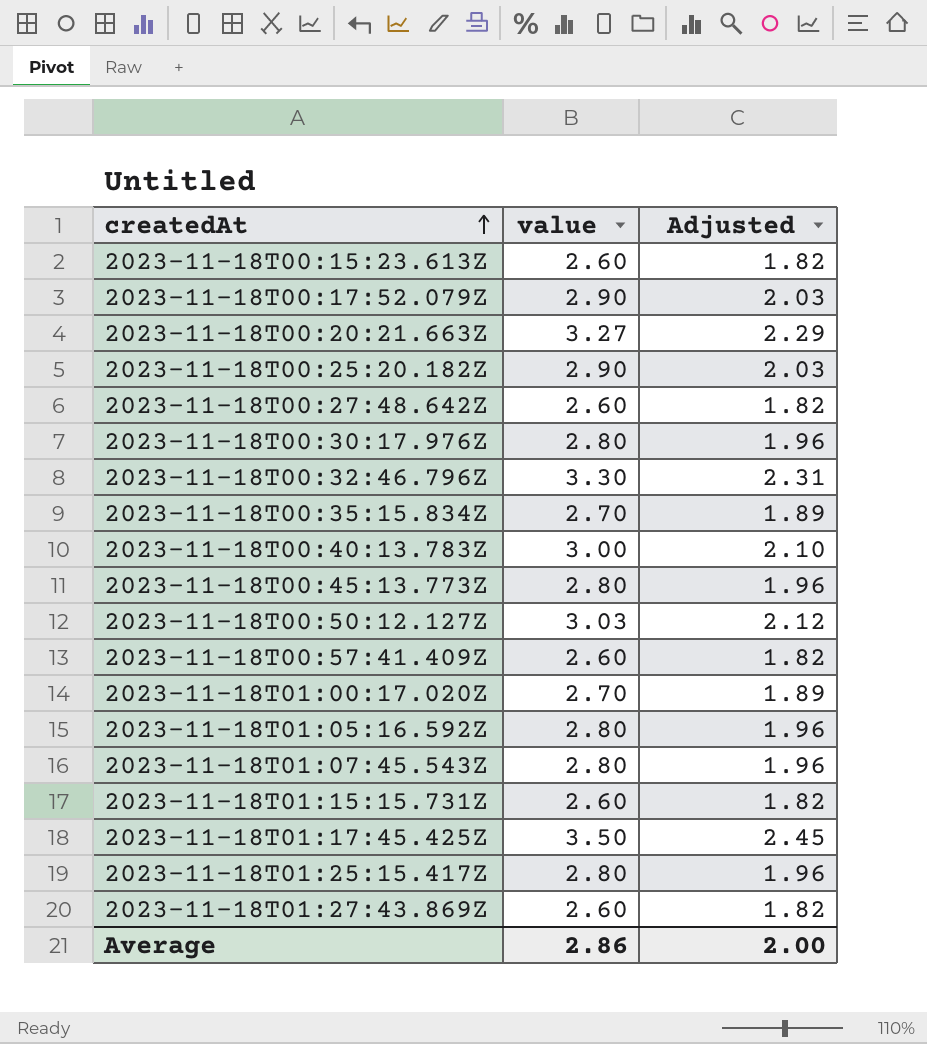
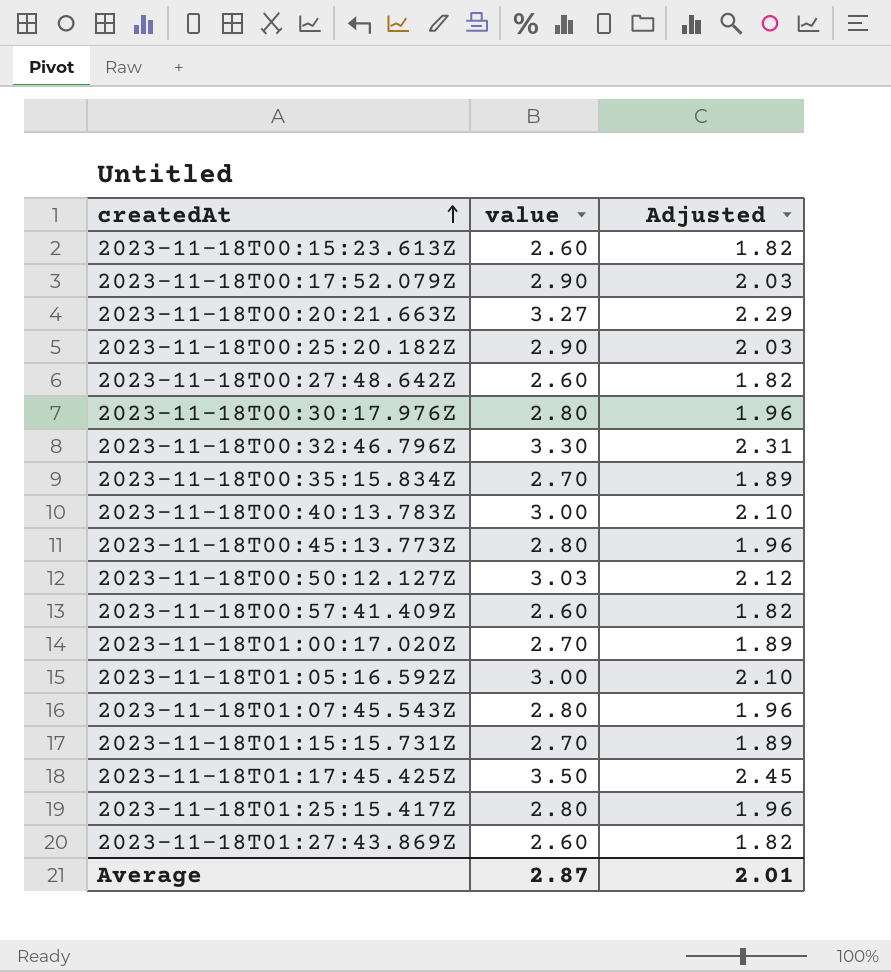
2023-11-18T01:05:16.592Z | value: 2.80 -> 3.00
2023-11-18T01:05:16.592Z | Adjusted: 1.96 -> 2.10
2023-11-18T01:15:15.731Z | value: 2.60 -> 2.70
2023-11-18T01:15:15.731Z | Adjusted: 1.82 -> 1.89
Average | value: 2.86 -> 2.87
Average | Adjusted: 2.00 -> 2.01

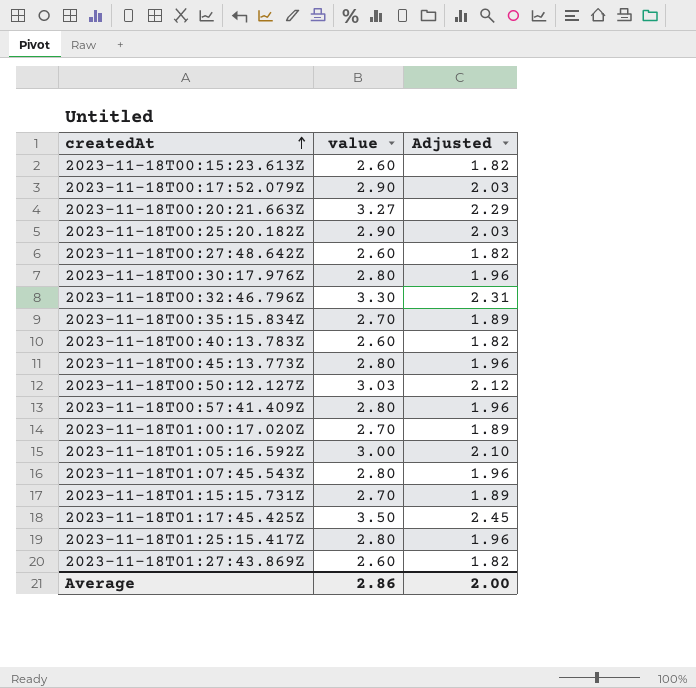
2023-11-18T00:40:13.783Z | value: 3.00 -> 2.60
2023-11-18T00:40:13.783Z | Adjusted: 2.10 -> 1.82
2023-11-18T00:57:41.409Z | value: 2.60 -> 2.80
2023-11-18T00:57:41.409Z | Adjusted: 1.82 -> 1.96
Average | value: 2.87 -> 2.86
Average | Adjusted: 2.01 -> 2.00

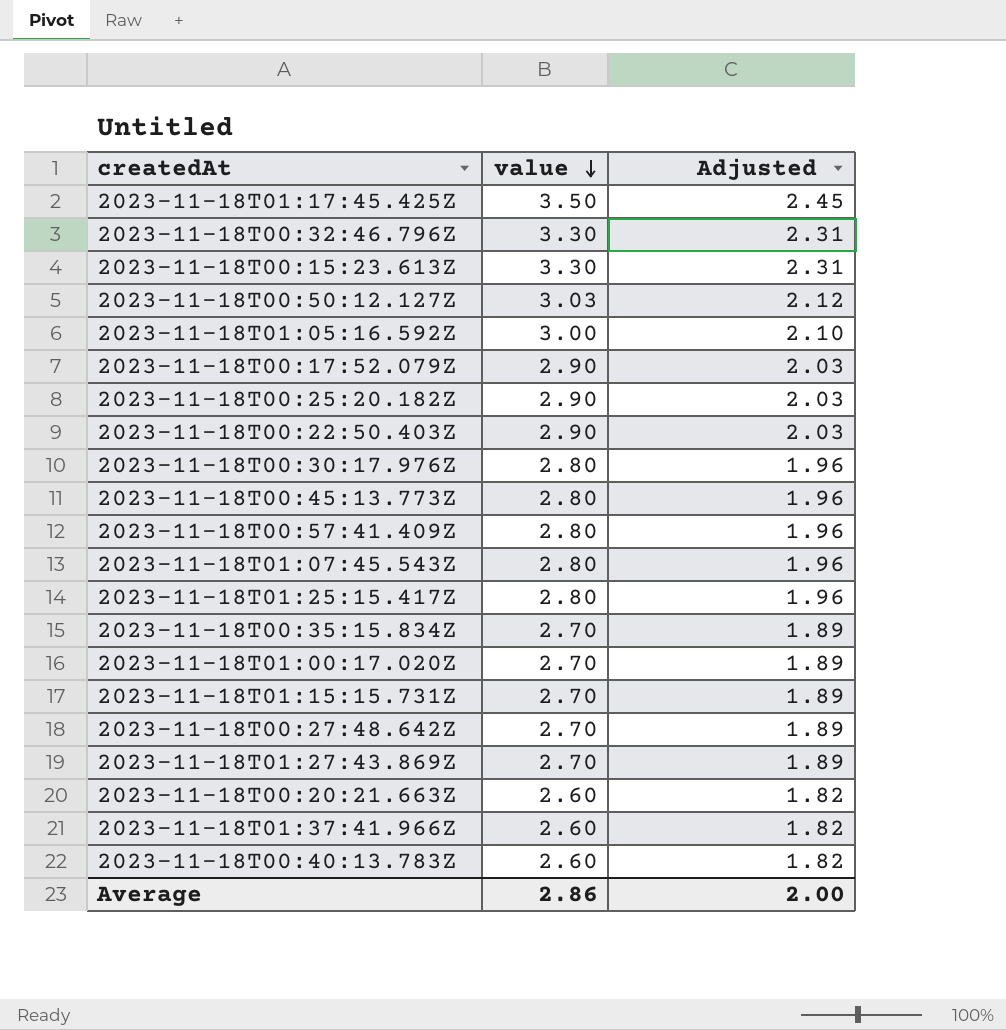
row order: createdAt ascending -> value descending
2023-11-18T00:15:23.613Z | value: 2.60 -> 3.30
2023-11-18T00:15:23.613Z | Adjusted: 1.82 -> 2.31
row 2023-11-18T00:22:50.403Z: none -> 2.90 | 2.03
2023-11-18T00:27:48.642Z | value: 2.60 -> 2.70
2023-11-18T00:27:48.642Z | Adjusted: 1.82 -> 1.89
2023-11-18T01:27:43.869Z | value: 2.60 -> 2.70
2023-11-18T01:27:43.869Z | Adjusted: 1.82 -> 1.89
2023-11-18T00:20:21.663Z | value: 3.27 -> 2.60
2023-11-18T00:20:21.663Z | Adjusted: 2.29 -> 1.82
row 2023-11-18T01:37:41.966Z: none -> 2.60 | 1.82

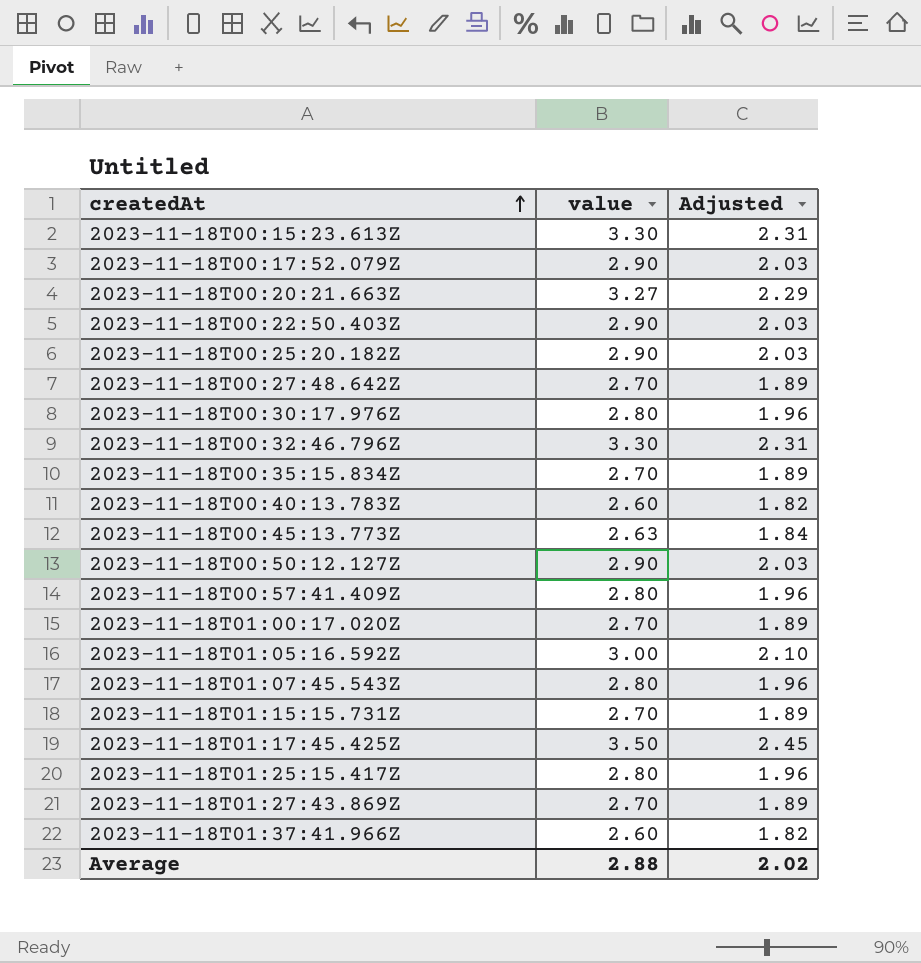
row order: value descending -> createdAt ascending
2023-11-18T00:20:21.663Z | value: 2.60 -> 3.27
2023-11-18T00:20:21.663Z | Adjusted: 1.82 -> 2.29
2023-11-18T00:45:13.773Z | value: 2.80 -> 2.63
2023-11-18T00:45:13.773Z | Adjusted: 1.96 -> 1.84
2023-11-18T00:50:12.127Z | value: 3.03 -> 2.90
2023-11-18T00:50:12.127Z | Adjusted: 2.12 -> 2.03
Average | value: 2.86 -> 2.88
Average | Adjusted: 2.00 -> 2.02

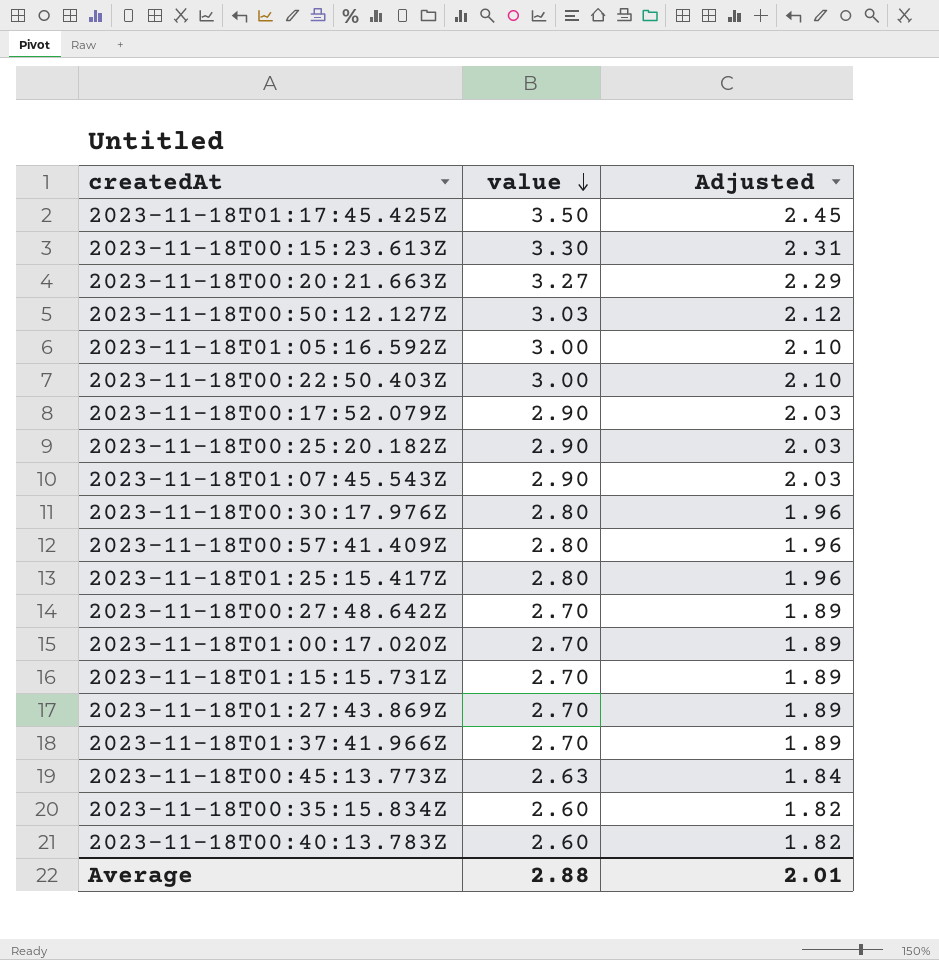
row order: createdAt ascending -> value descending
row 2023-11-18T00:32:46.796Z: 3.30 | 2.31 -> none
2023-11-18T00:50:12.127Z | value: 2.90 -> 3.03
2023-11-18T00:50:12.127Z | Adjusted: 2.03 -> 2.12
2023-11-18T00:22:50.403Z | value: 2.90 -> 3.00
2023-11-18T00:22:50.403Z | Adjusted: 2.03 -> 2.10
2023-11-18T01:07:45.543Z | value: 2.80 -> 2.90
2023-11-18T01:07:45.543Z | Adjusted: 1.96 -> 2.03
2023-11-18T01:37:41.966Z | value: 2.60 -> 2.70
2023-11-18T01:37:41.966Z | Adjusted: 1.82 -> 1.89
2023-11-18T00:35:15.834Z | value: 2.70 -> 2.60
2023-11-18T00:35:15.834Z | Adjusted: 1.89 -> 1.82
Average | Adjusted: 2.02 -> 2.01

